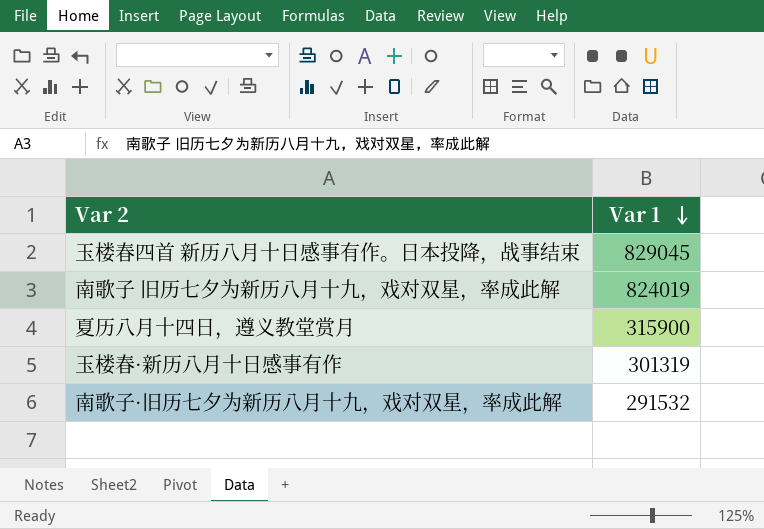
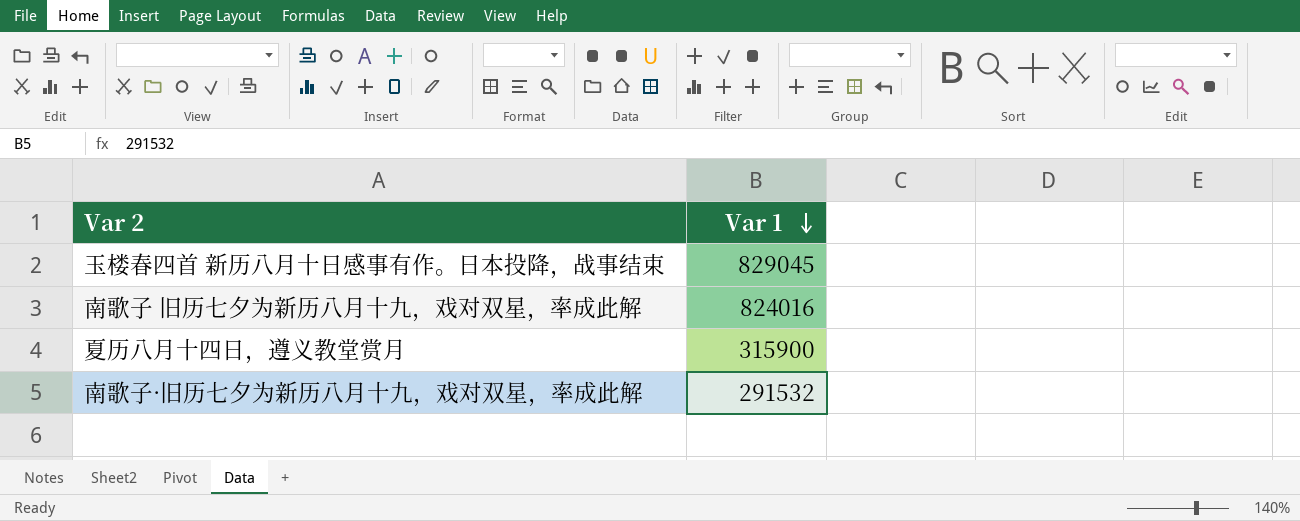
row 玉楼春·新历八月十日感事有作: 301319 -> none
南歌子 旧历七夕为新历八月十九，戏对双星，率成此解 | Var 1: 824019 -> 824016

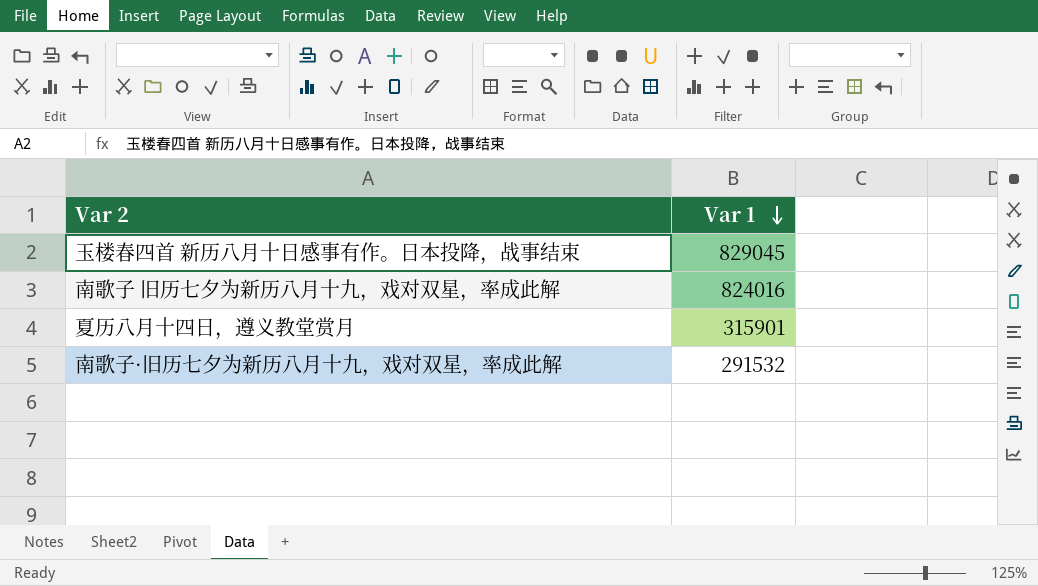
夏历八月十四日，遵义教堂赏月 | Var 1: 315900 -> 315901

